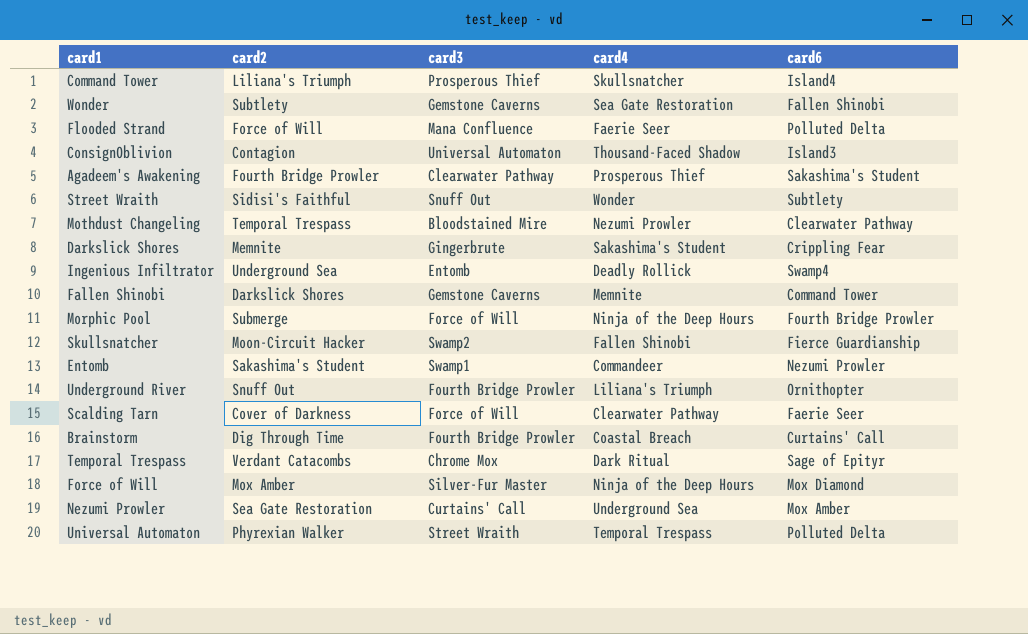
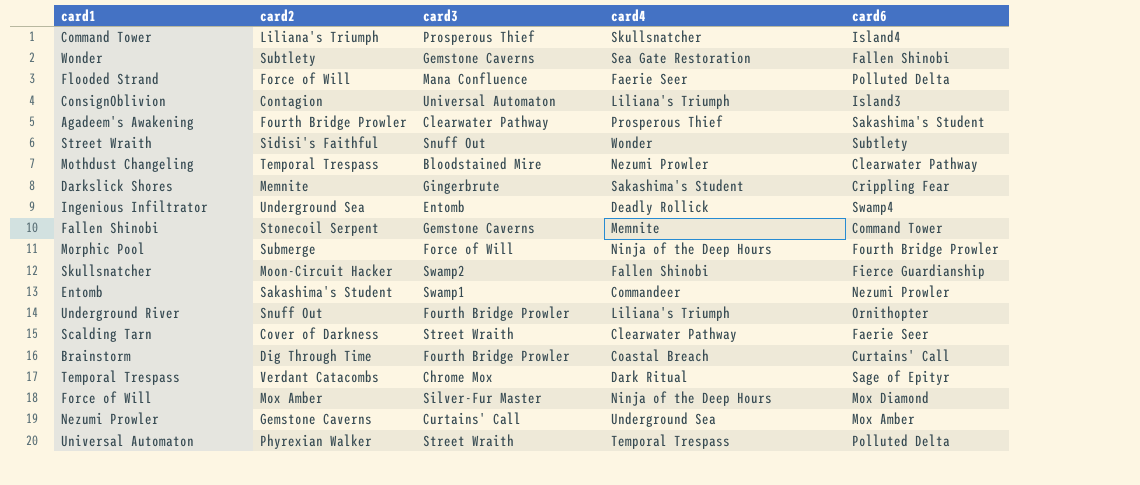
ConsignOblivion | card4: Thousand-Faced Shadow -> Liliana's Triumph
Fallen Shinobi | card2: Darkslick Shores -> Stonecoil Serpent
Scalding Tarn | card3: Force of Will -> Street Wraith
Nezumi Prowler | card2: Sea Gate Restoration -> Gemstone Caverns

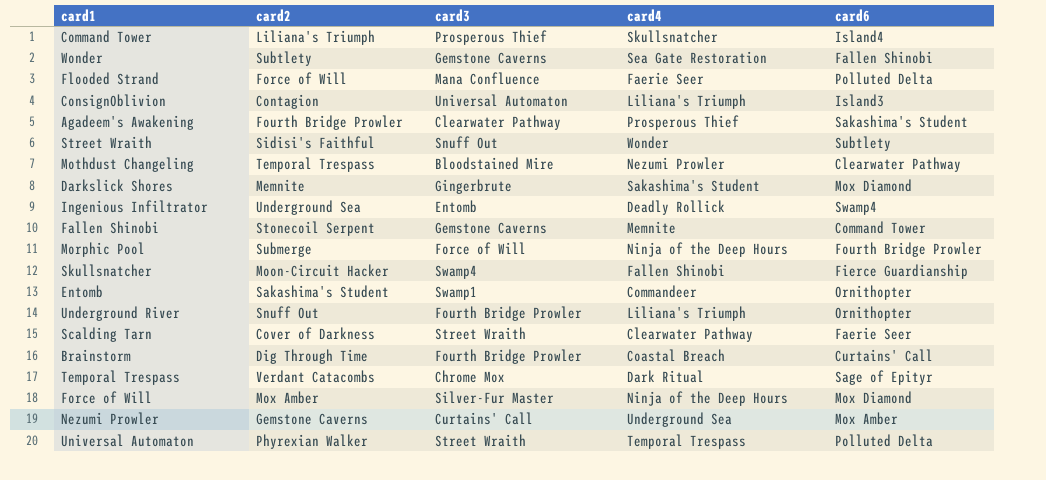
Darkslick Shores | card6: Crippling Fear -> Mox Diamond
Skullsnatcher | card3: Swamp2 -> Swamp4
Entomb | card6: Nezumi Prowler -> Ornithopter

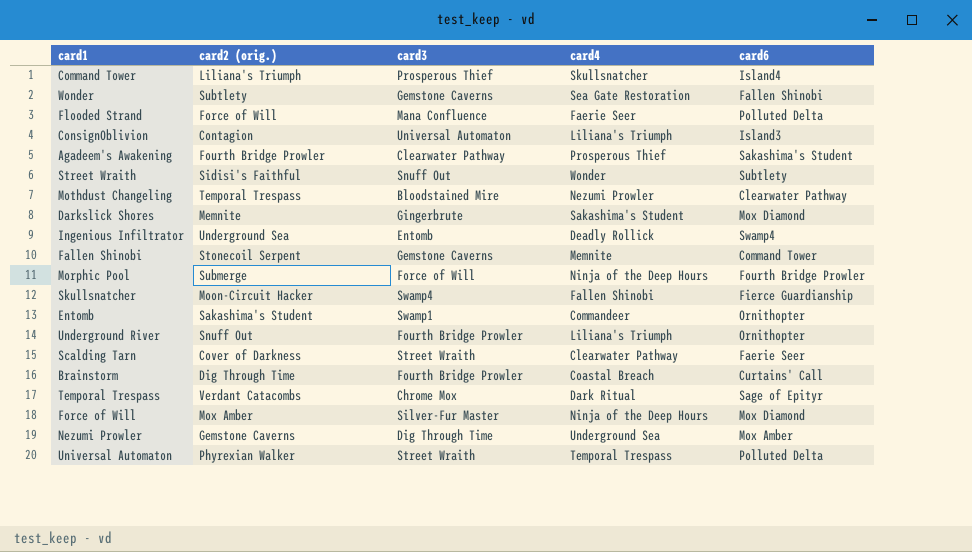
column name: card2 -> card2 (orig.)
Nezumi Prowler | card3: Curtains' Call -> Dig Through Time

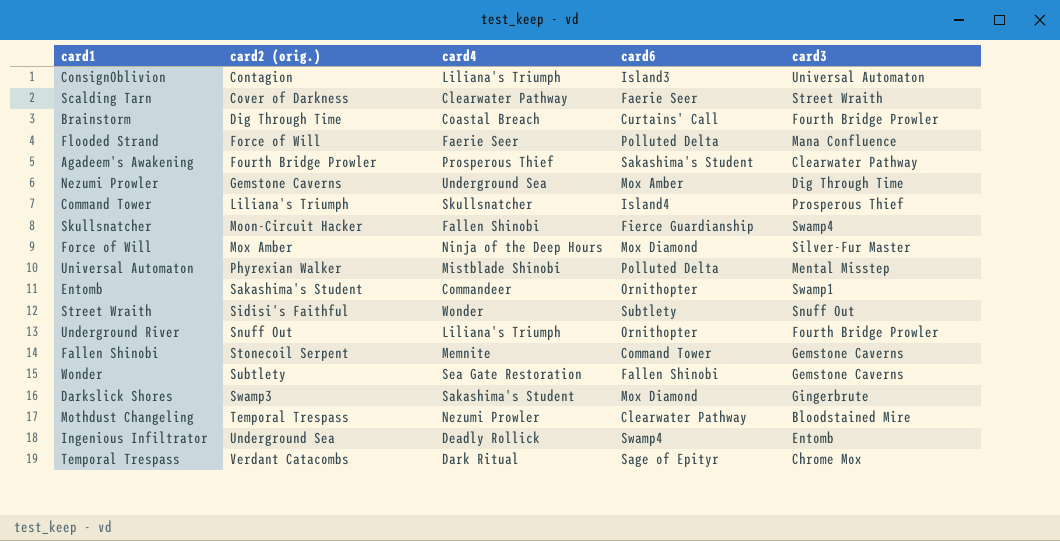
row order: none -> card2 (orig.) ascending
column card3 | position: 3 -> 5
row Morphic Pool: Submerge | Force of Will | Ninja of the Deep Hours | Fourth Bridge Prowler -> none
Universal Automaton | card4: Temporal Trespass -> Mistblade Shinobi
Universal Automaton | card3: Street Wraith -> Mental Misstep
Darkslick Shores | card2 (orig.): Memnite -> Swamp3

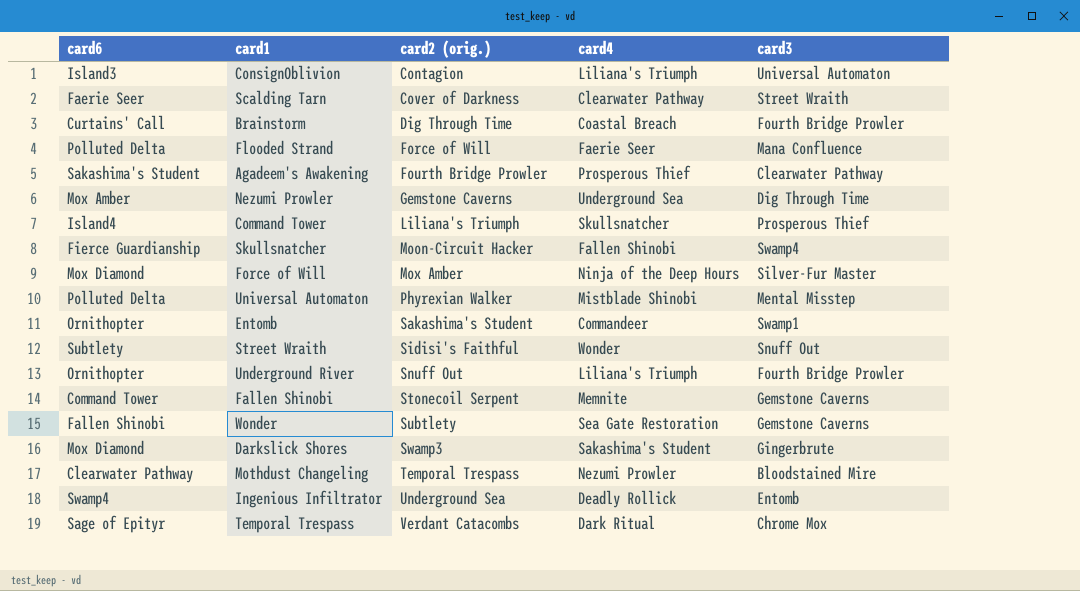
column card6 | position: 4 -> 1

